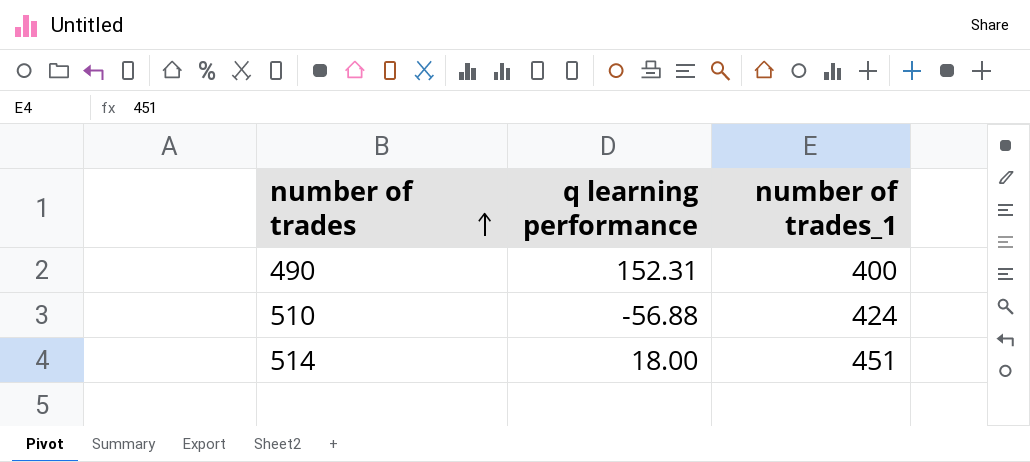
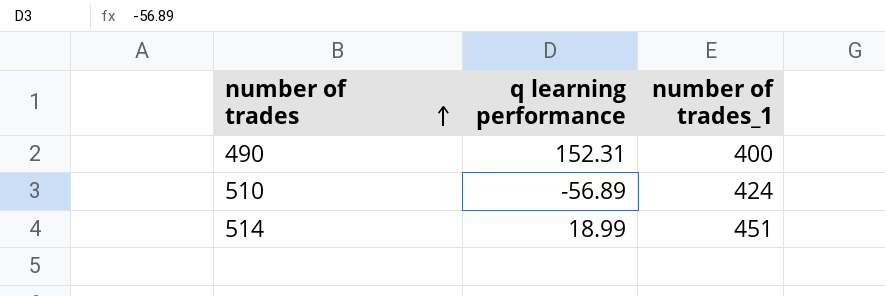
510 | q learning performance: -56.88 -> -56.89
514 | q learning performance: 18.00 -> 18.99

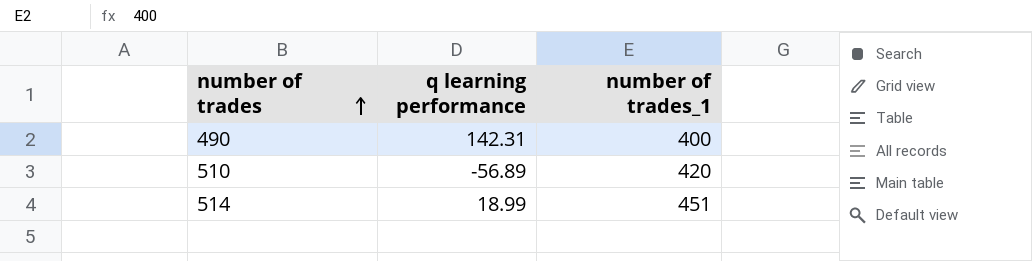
490 | q learning performance: 152.31 -> 142.31
510 | number of trades_1: 424 -> 420

